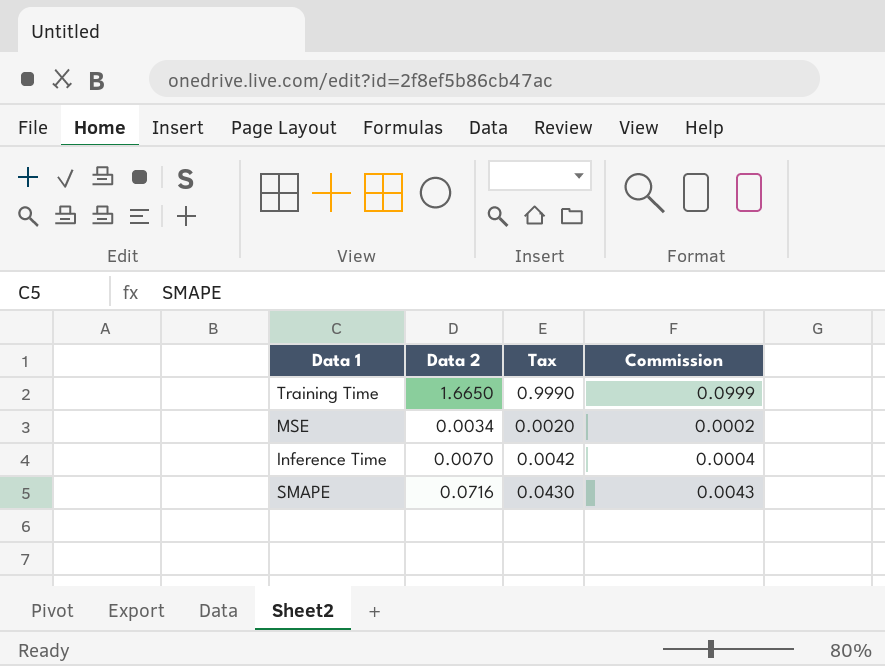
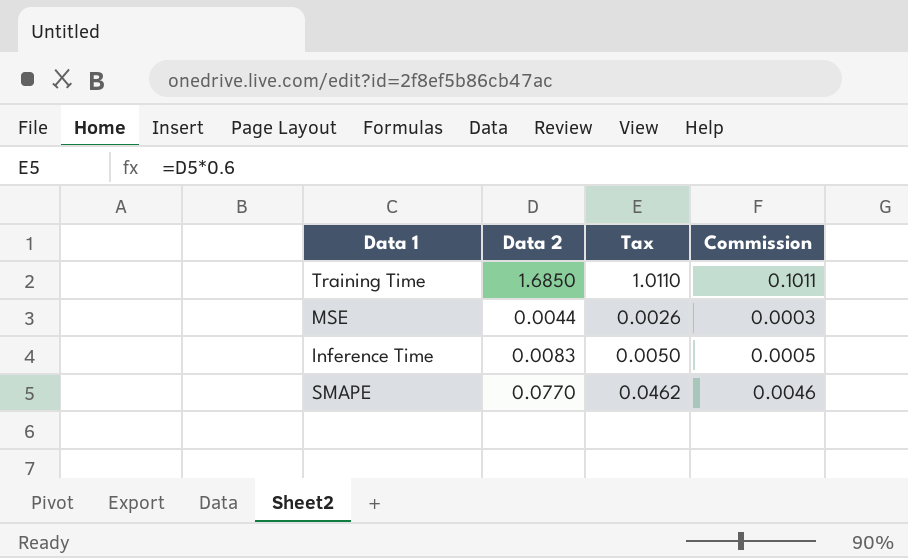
Training Time | Data 2: 1.6650 -> 1.6850
Training Time | Tax: 0.9990 -> 1.0110
Training Time | Commission: 0.0999 -> 0.1011
MSE | Data 2: 0.0034 -> 0.0044
MSE | Tax: 0.0020 -> 0.0026
MSE | Commission: 0.0002 -> 0.0003
Inference Time | Data 2: 0.0070 -> 0.0083
Inference Time | Tax: 0.0042 -> 0.0050
Inference Time | Commission: 0.0004 -> 0.0005
SMAPE | Data 2: 0.0716 -> 0.0770
SMAPE | Tax: 0.0430 -> 0.0462
SMAPE | Commission: 0.0043 -> 0.0046

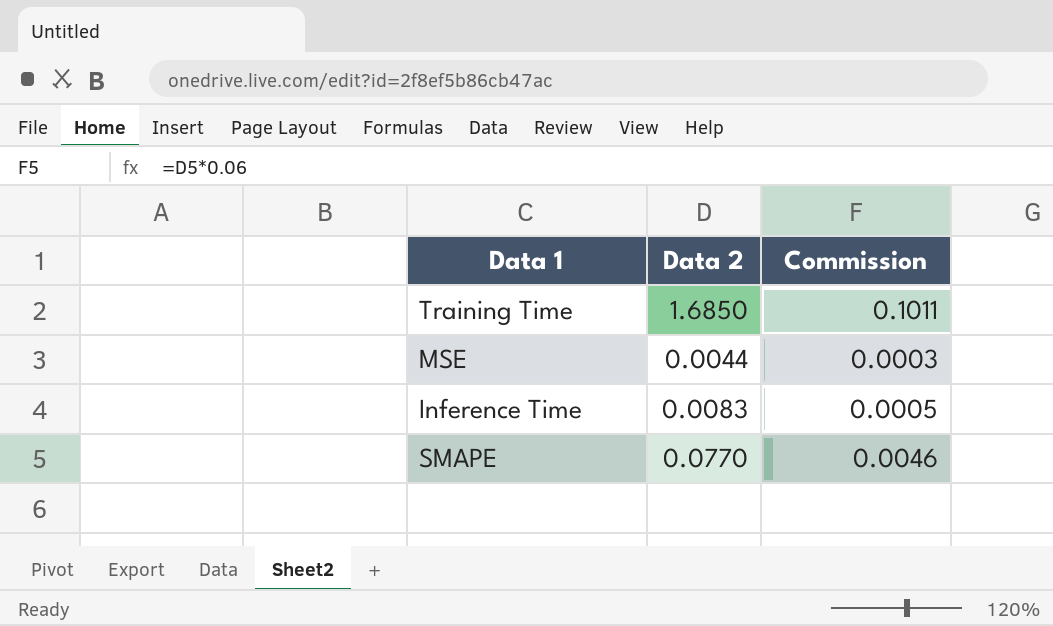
column Tax | formula: [Data 2] * 0.6 -> none

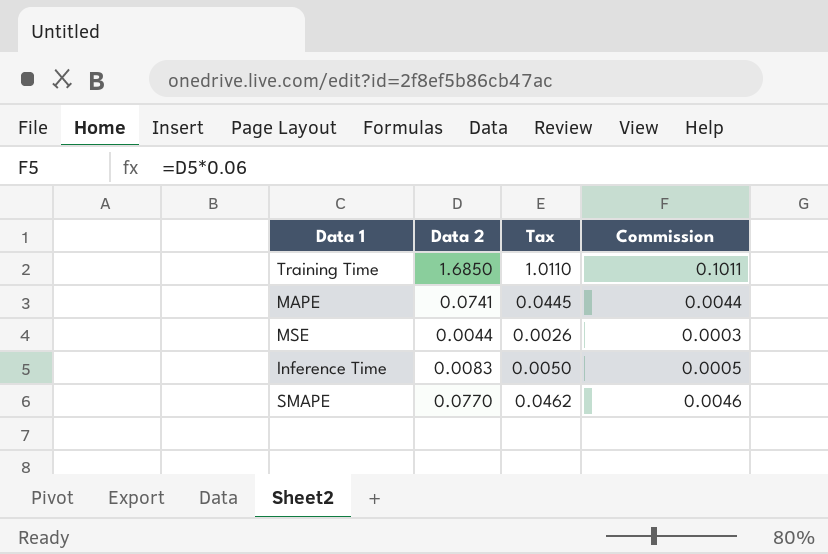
column Tax | formula: none -> [Data 2] * 0.6
row MAPE: none -> 0.0741 | 0.0445 | 0.0044

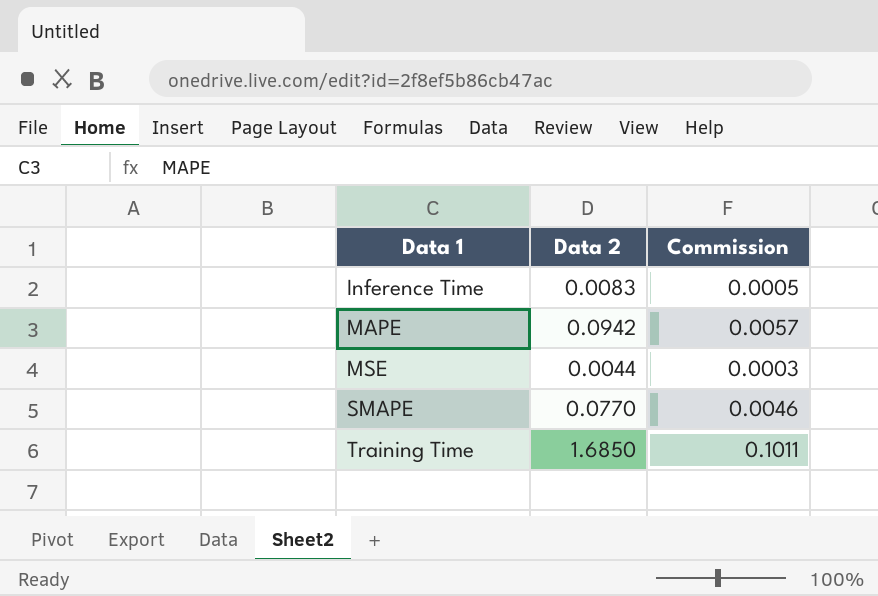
row order: none -> Data 1 ascending
column Tax | formula: [Data 2] * 0.6 -> none
MAPE | Data 2: 0.0741 -> 0.0942
MAPE | Commission: 0.0044 -> 0.0057

